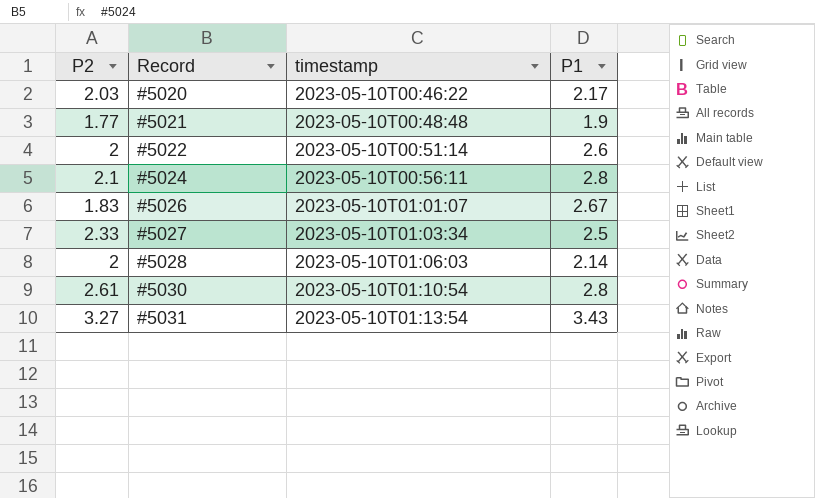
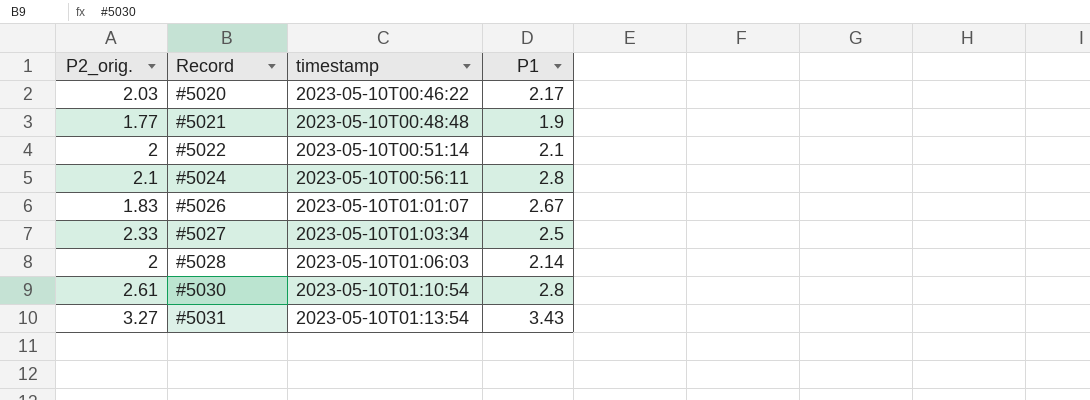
column name: P2 -> P2_orig.
#5022 | P1: 2.6 -> 2.1

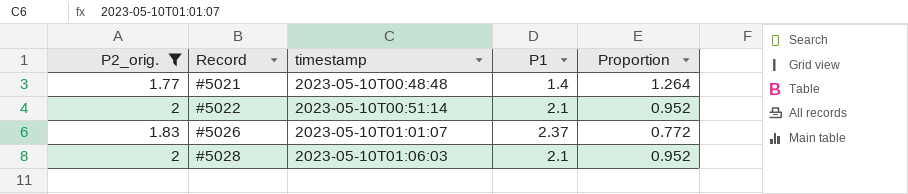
filter: none -> P2_orig. <= 2
column Proportion | formula: none -> [P2_orig.] / [P1]
#5021 | P1: 1.9 -> 1.4
#5026 | P1: 2.67 -> 2.37
#5028 | P1: 2.14 -> 2.1

